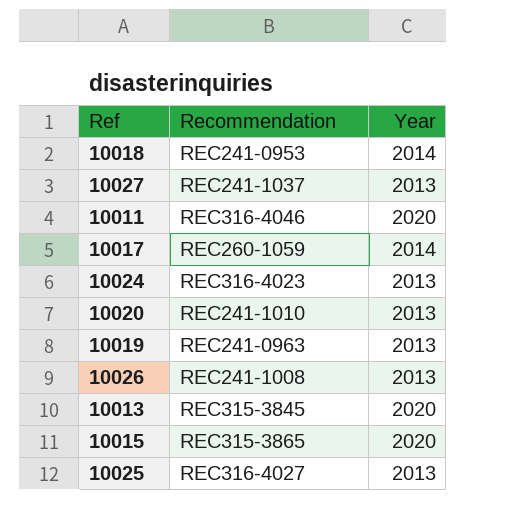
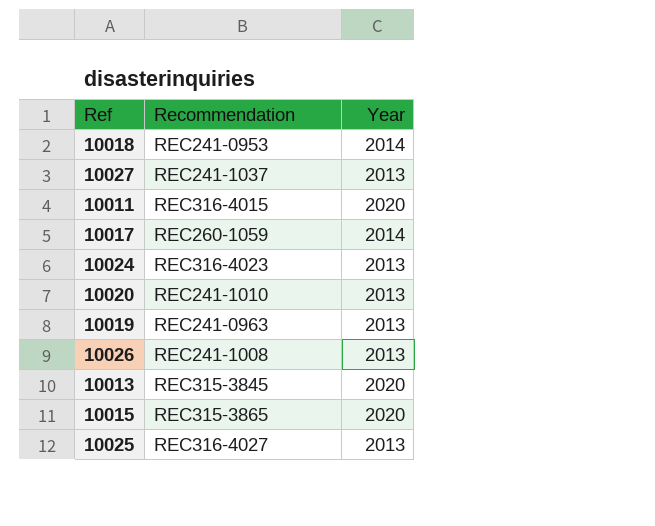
10011 | Recommendation: REC316-4046 -> REC316-4015

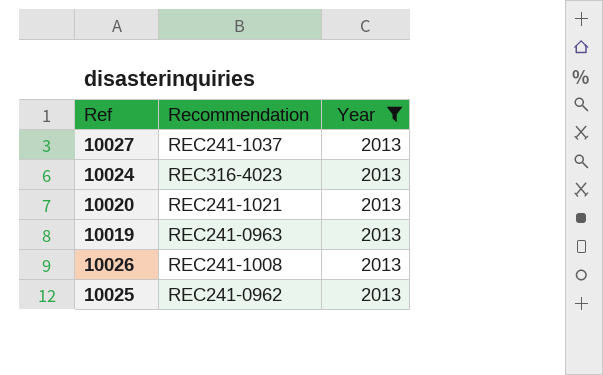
filter: none -> Year = 2013
10020 | Recommendation: REC241-1010 -> REC241-1021
10025 | Recommendation: REC316-4027 -> REC241-0962

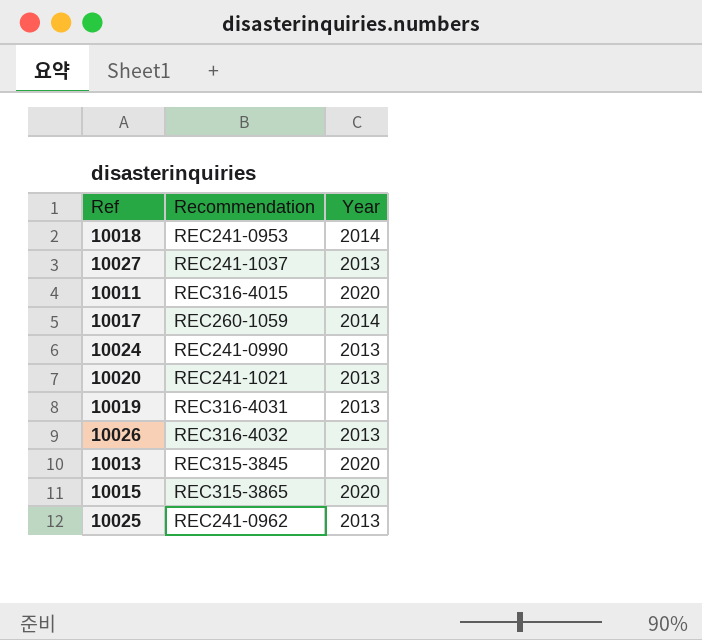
filter: Year = 2013 -> none
10024 | Recommendation: REC316-4023 -> REC241-0990
10019 | Recommendation: REC241-0963 -> REC316-4031
10026 | Recommendation: REC241-1008 -> REC316-4032

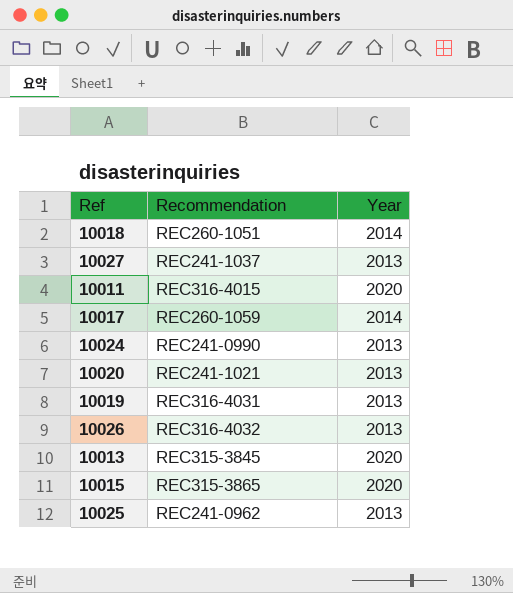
10018 | Recommendation: REC241-0953 -> REC260-1051

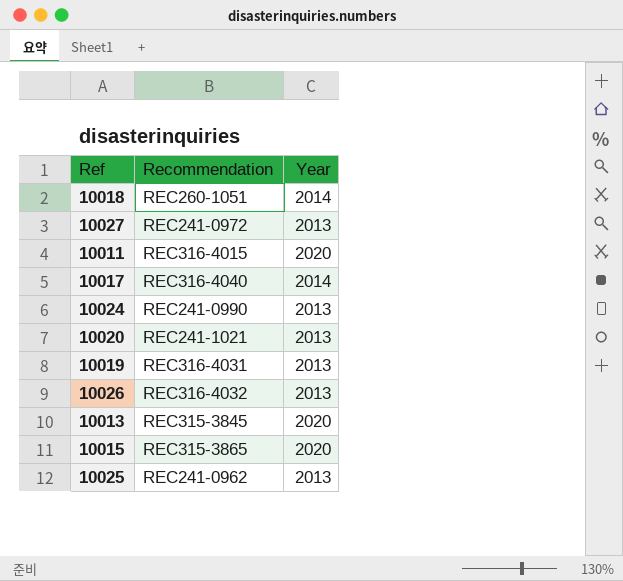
10027 | Recommendation: REC241-1037 -> REC241-0972
10017 | Recommendation: REC260-1059 -> REC316-4040

